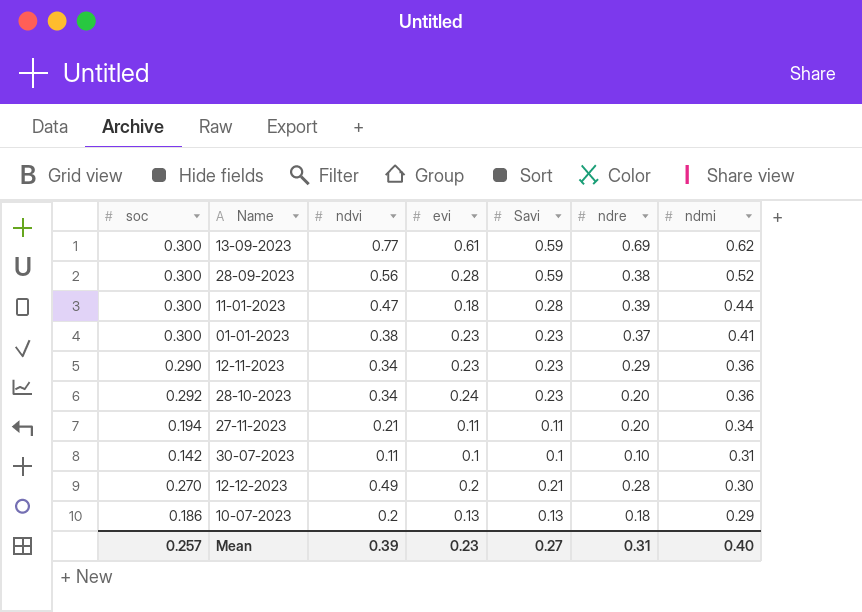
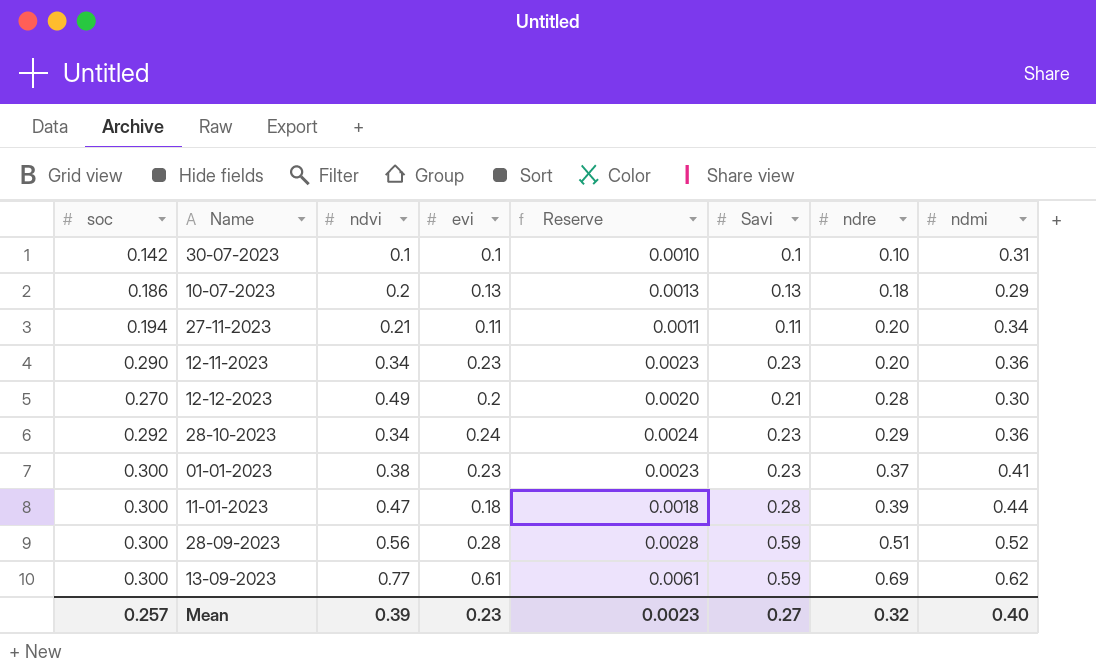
row order: ndmi descending -> ndre ascending
column Reserve | formula: none -> [evi] * 0.01
30-07-2023 | ndvi: 0.11 -> 0.1
12-11-2023 | ndre: 0.29 -> 0.20
28-10-2023 | ndre: 0.20 -> 0.29
28-09-2023 | ndre: 0.38 -> 0.51
Mean | ndre: 0.31 -> 0.32

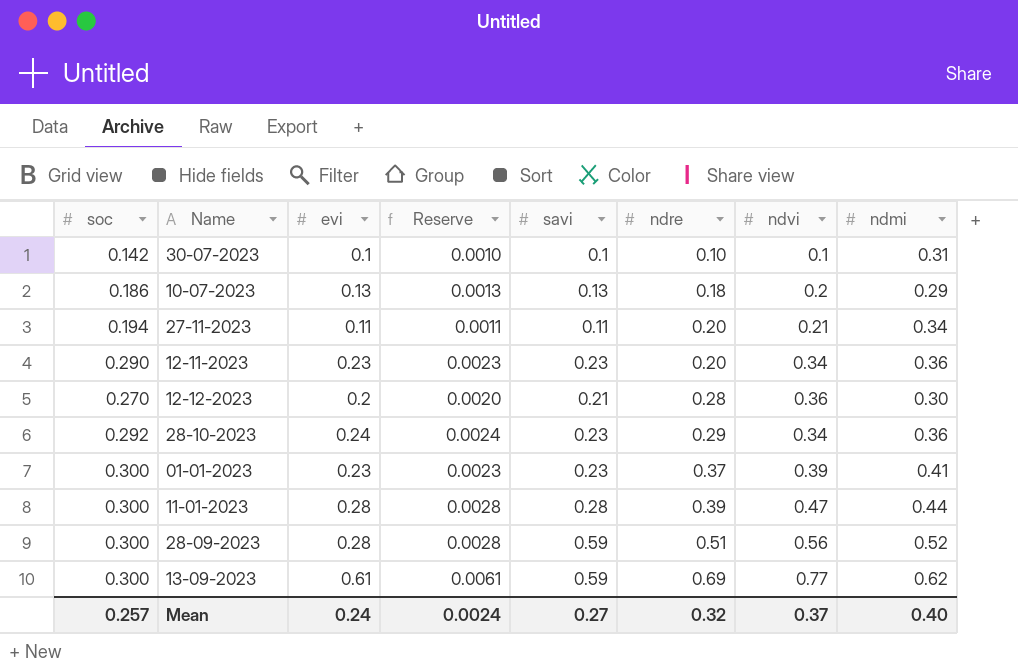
column name: Savi -> savi
column ndvi | position: 3 -> 7
12-12-2023 | ndvi: 0.49 -> 0.36
01-01-2023 | ndvi: 0.38 -> 0.39
11-01-2023 | evi: 0.18 -> 0.28
11-01-2023 | Reserve: 0.0018 -> 0.0028
Mean | evi: 0.23 -> 0.24
Mean | Reserve: 0.0023 -> 0.0024
Mean | ndvi: 0.39 -> 0.37

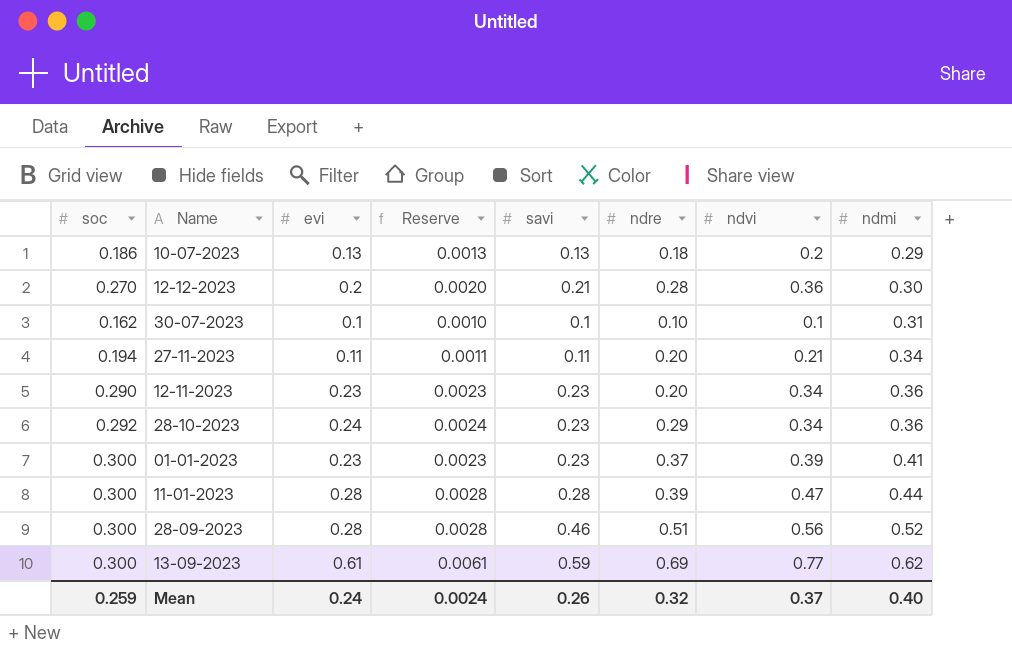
row order: ndre ascending -> ndmi ascending
30-07-2023 | soc: 0.142 -> 0.162
28-09-2023 | savi: 0.59 -> 0.46
Mean | soc: 0.257 -> 0.259
Mean | savi: 0.27 -> 0.26

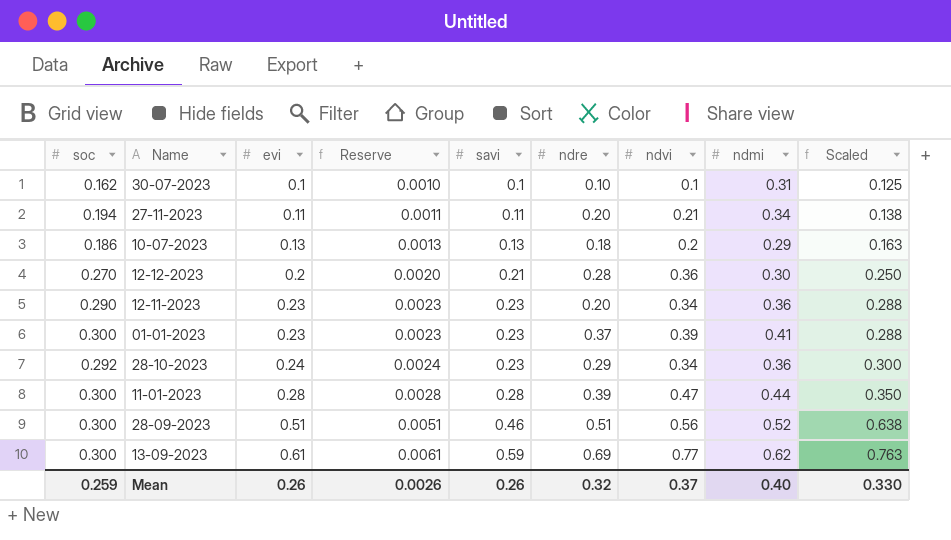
row order: ndmi ascending -> evi ascending
column Scaled | formula: none -> [evi] * 1.25
28-09-2023 | evi: 0.28 -> 0.51
28-09-2023 | Reserve: 0.0028 -> 0.0051
Mean | evi: 0.24 -> 0.26
Mean | Reserve: 0.0024 -> 0.0026

